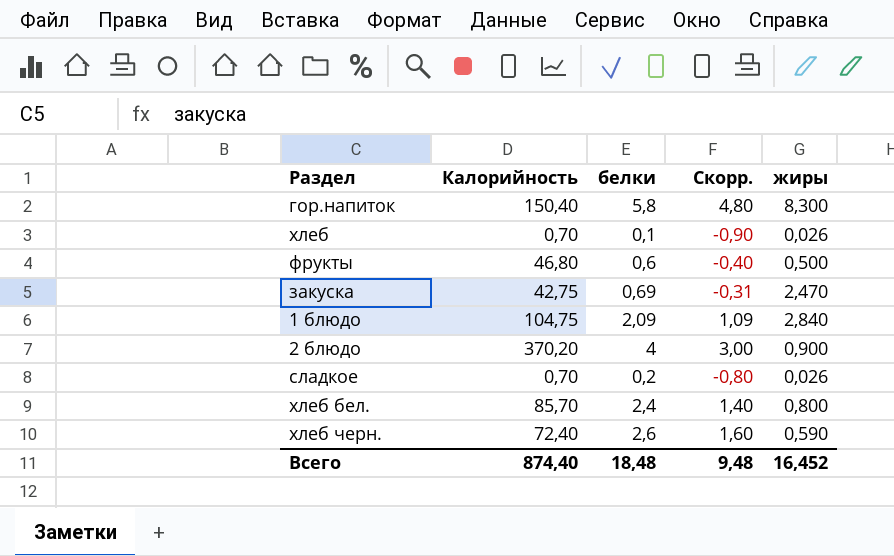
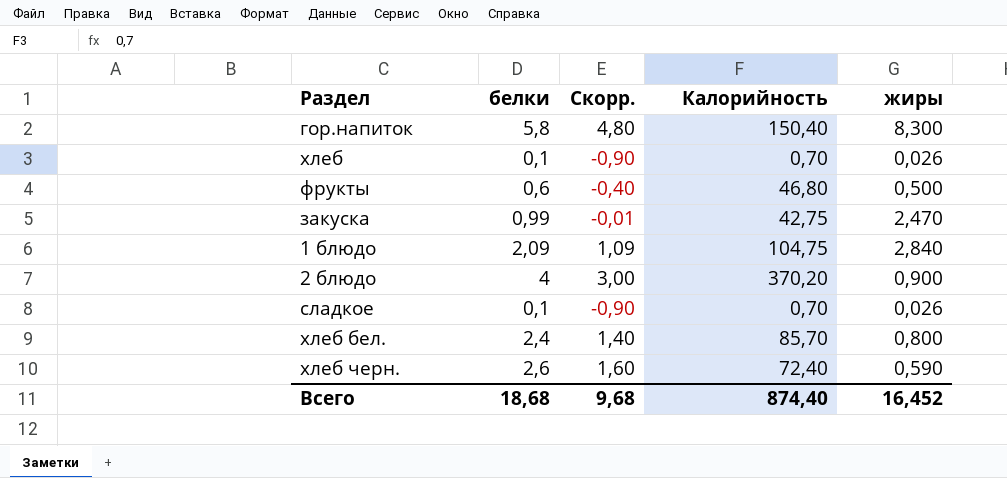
column Калорийность | position: 2 -> 4
закуска | белки: 0,69 -> 0,99
закуска | Скорр.: -0,31 -> -0,01
сладкое | белки: 0,2 -> 0,1
сладкое | Скорр.: -0,80 -> -0,90
Всего | белки: 18,48 -> 18,68
Всего | Скорр.: 9,48 -> 9,68

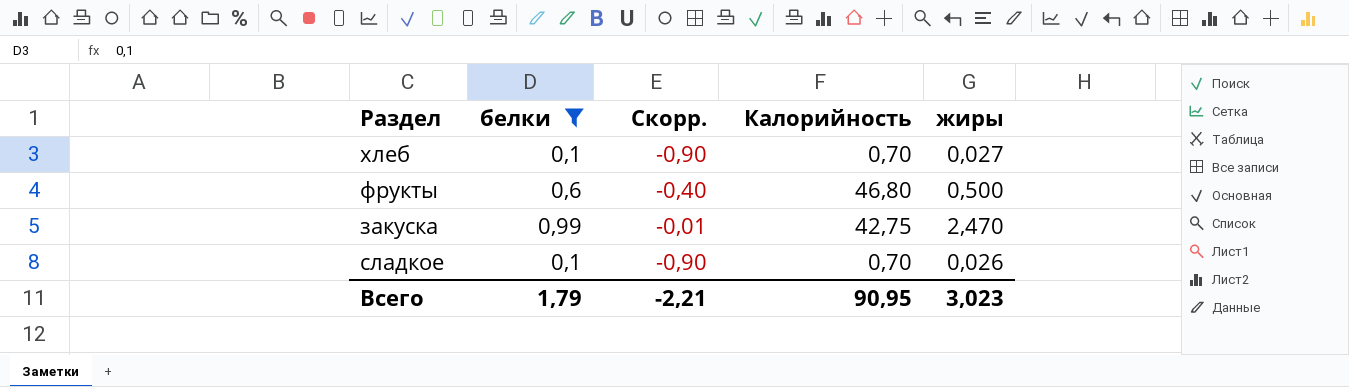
filter: none -> белки <= 0,99
хлеб | жиры: 0,026 -> 0,027
Всего | белки: 18,68 -> 1,79
Всего | Скорр.: 9,68 -> -2,21
Всего | Калорийность: 874,40 -> 90,95
Всего | жиры: 16,452 -> 3,023

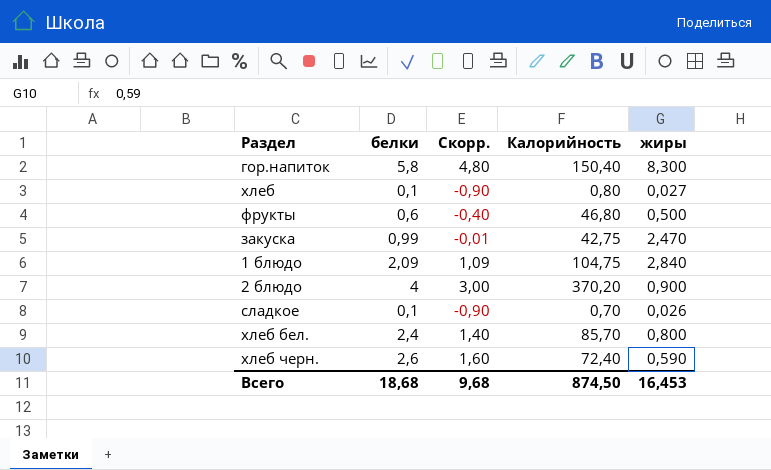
filter: белки <= 0,99 -> none
хлеб | Калорийность: 0,70 -> 0,80
Всего | белки: 1,79 -> 18,68
Всего | Скорр.: -2,21 -> 9,68
Всего | Калорийность: 90,95 -> 874,50
Всего | жиры: 3,023 -> 16,453

